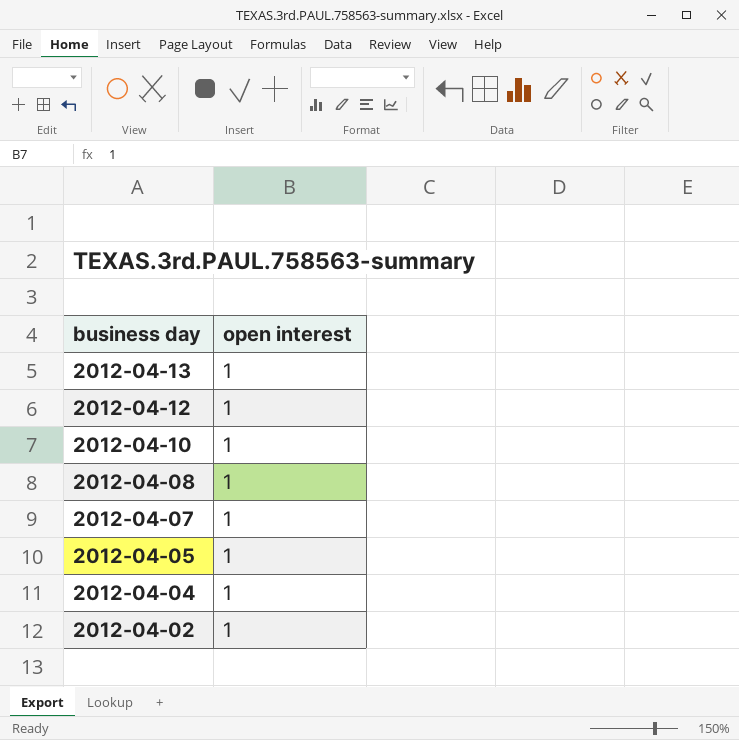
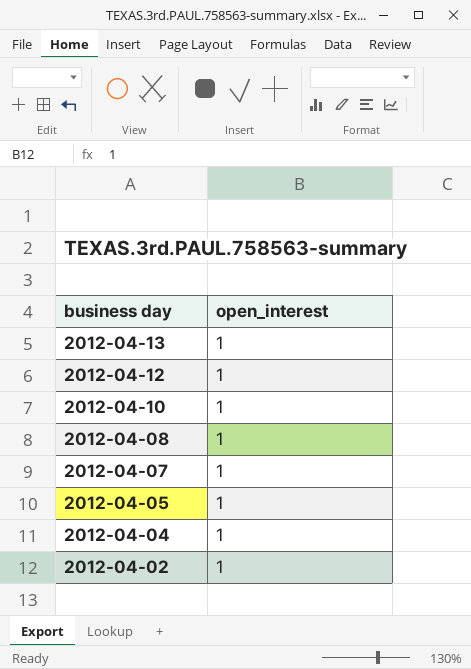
column name: open interest -> open_interest

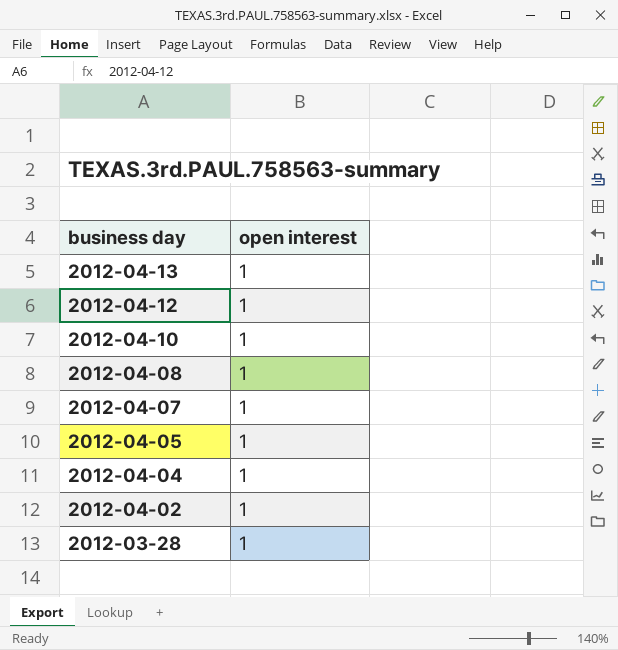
column name: open_interest -> open interest
row 2012-03-28: none -> 1

